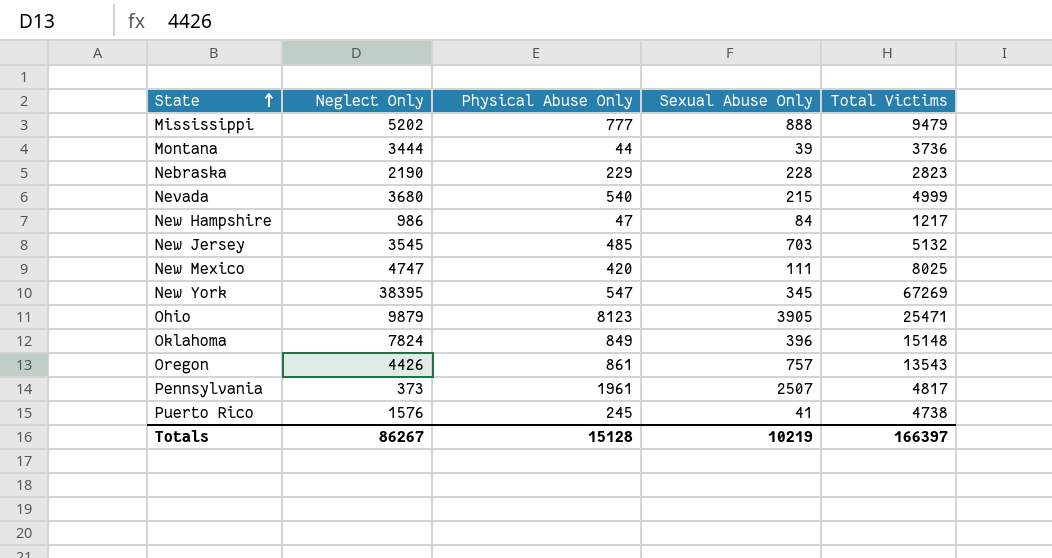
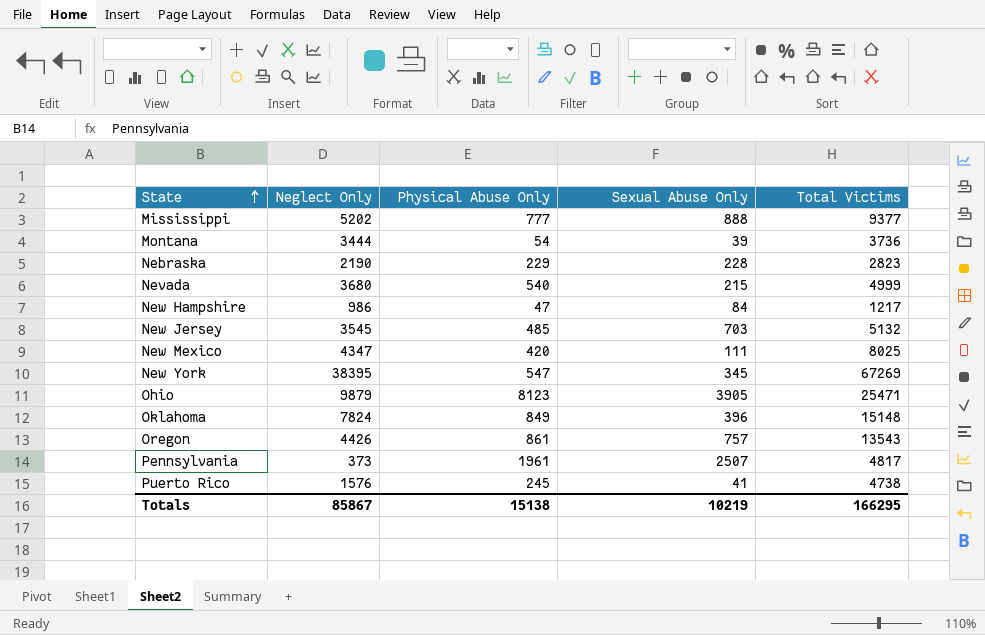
Mississippi | Total Victims: 9479 -> 9377
Montana | Physical Abuse Only: 44 -> 54
New Mexico | Neglect Only: 4747 -> 4347
Totals | Neglect Only: 86267 -> 85867
Totals | Physical Abuse Only: 15128 -> 15138
Totals | Total Victims: 166397 -> 166295

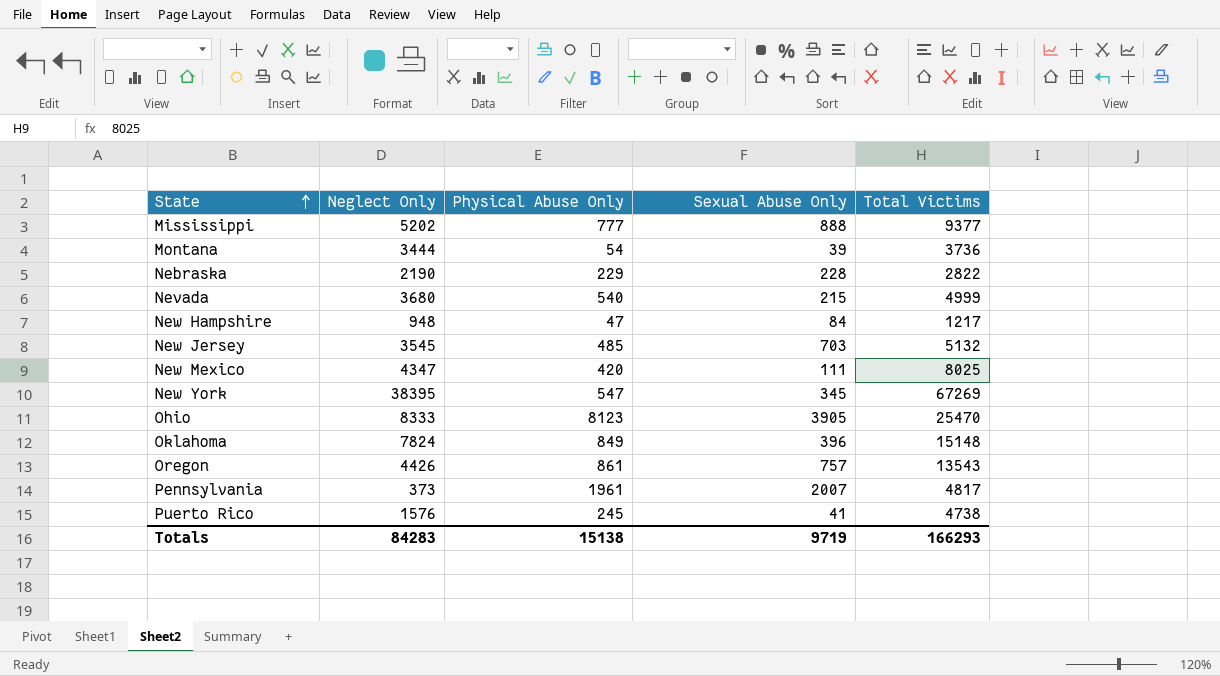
Nebraska | Total Victims: 2823 -> 2822
New Hampshire | Neglect Only: 986 -> 948
Ohio | Neglect Only: 9879 -> 8333
Ohio | Total Victims: 25471 -> 25470
Pennsylvania | Sexual Abuse Only: 2507 -> 2007
Totals | Neglect Only: 85867 -> 84283
Totals | Sexual Abuse Only: 10219 -> 9719
Totals | Total Victims: 166295 -> 166293

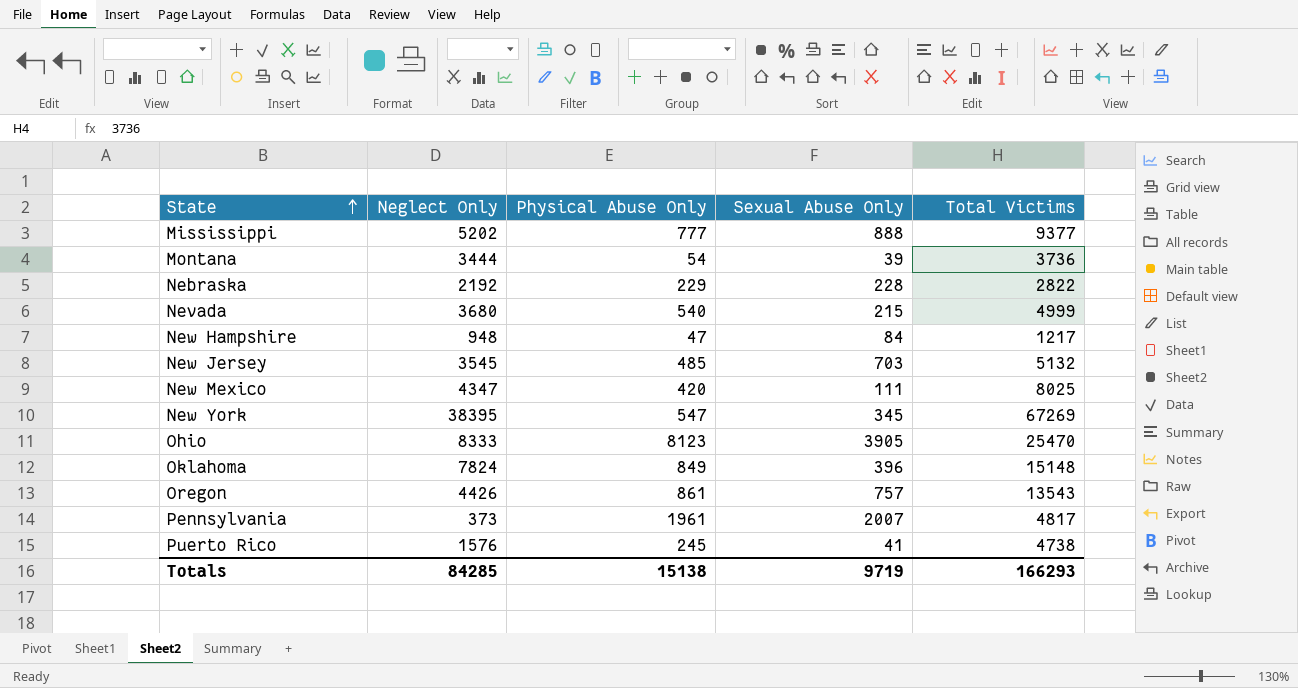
Nebraska | Neglect Only: 2190 -> 2192
Totals | Neglect Only: 84283 -> 84285

